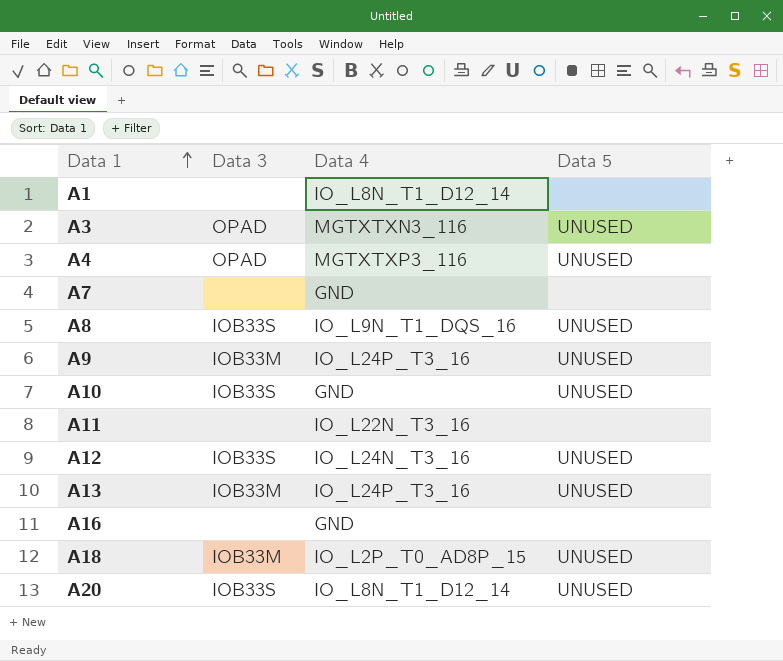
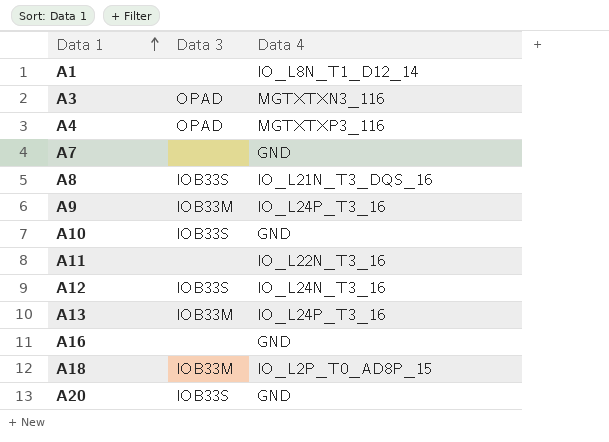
column Data 5 | position: 4 -> none
A8 | Data 4: IO_L9N_T1_DQS_16 -> IO_L21N_T3_DQS_16
A20 | Data 4: IO_L8N_T1_D12_14 -> GND

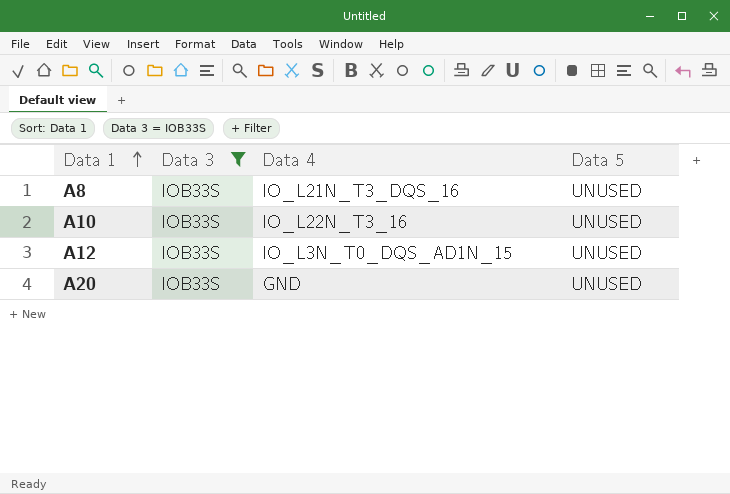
filter: none -> Data 3 = IOB33S
column Data 5 | position: none -> 4
A10 | Data 4: GND -> IO_L22N_T3_16
A12 | Data 4: IO_L24N_T3_16 -> IO_L3N_T0_DQS_AD1N_15

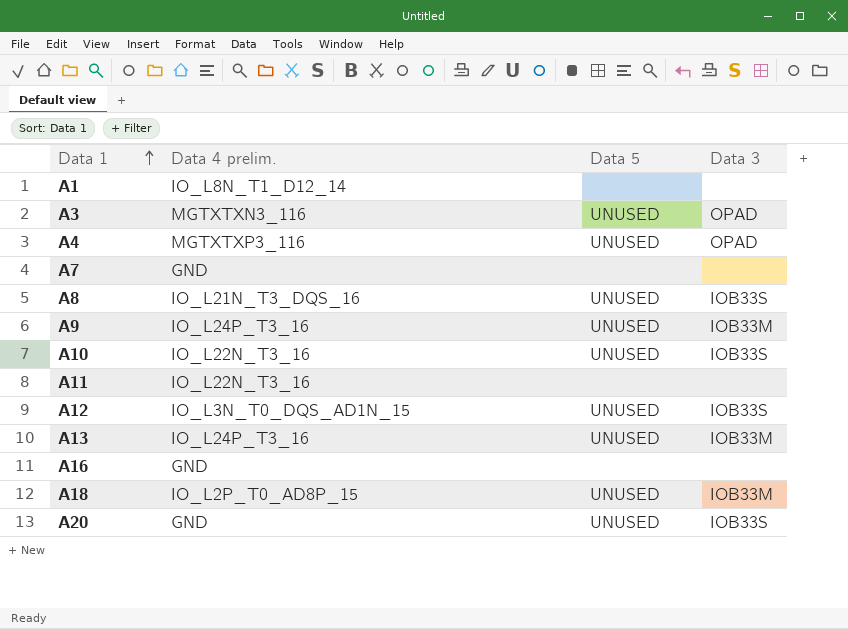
filter: Data 3 = IOB33S -> none
column name: Data 4 -> Data 4 prelim.
column Data 3 | position: 2 -> 4

